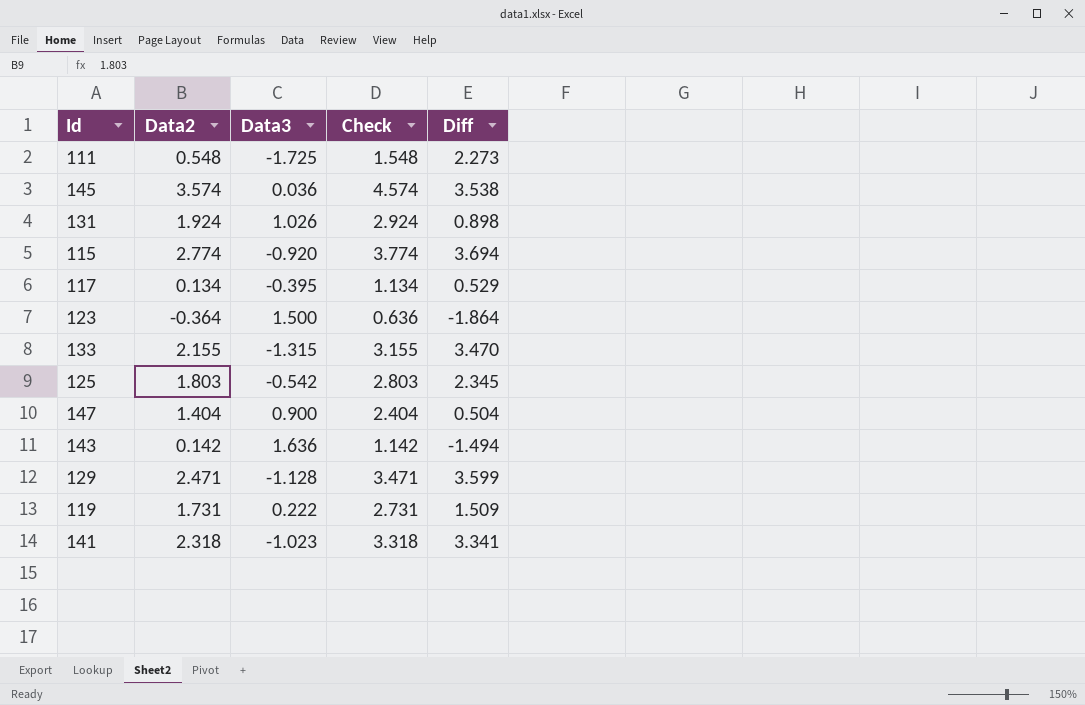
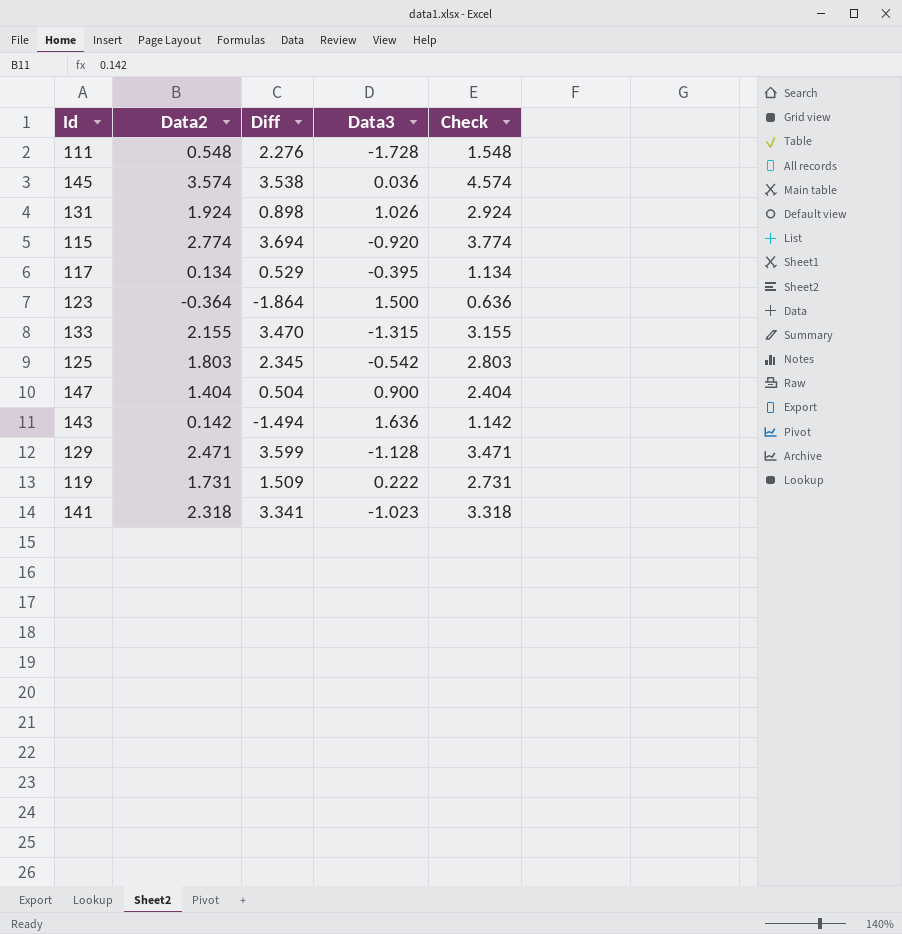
column Diff | position: 5 -> 3
111 | Diff: 2.273 -> 2.276
111 | Data3: -1.725 -> -1.728

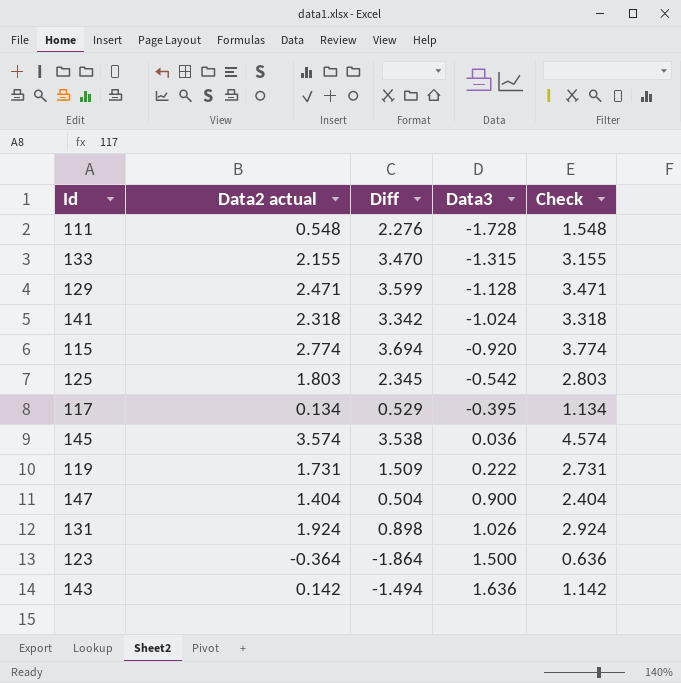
row order: none -> Data3 ascending
column name: Data2 -> Data2 actual
141 | Diff: 3.341 -> 3.342
141 | Data3: -1.023 -> -1.024

